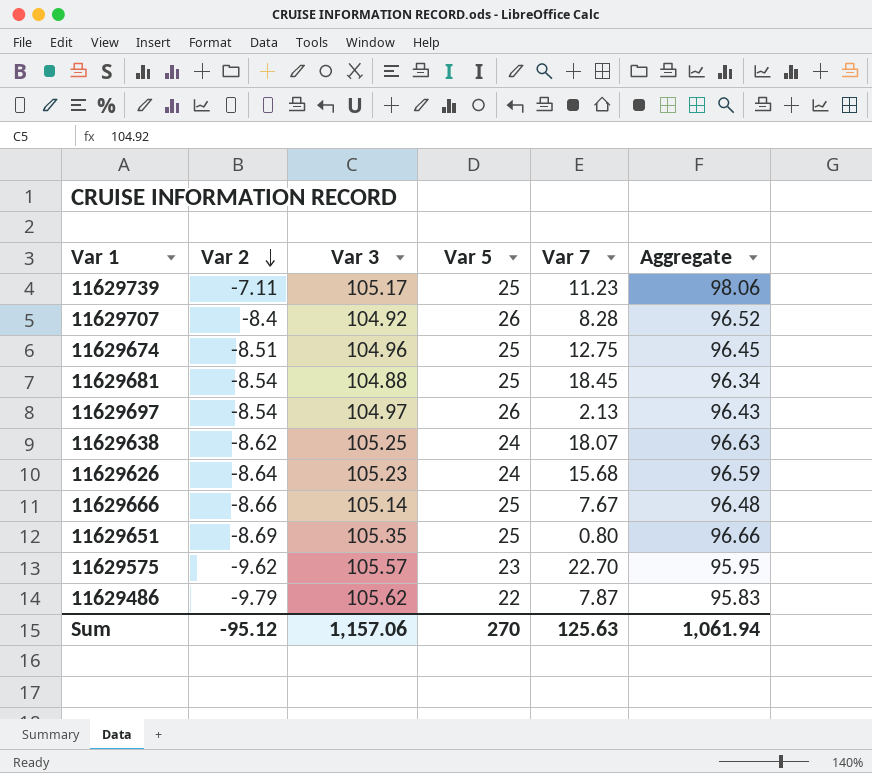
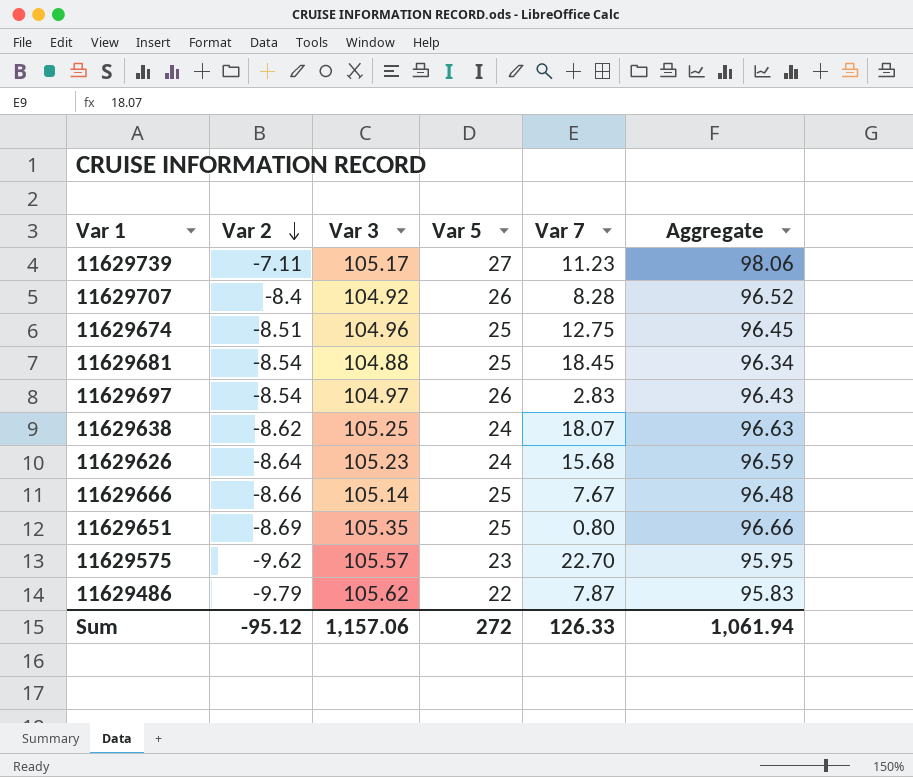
11629739 | Var 5: 25 -> 27
11629697 | Var 7: 2.13 -> 2.83
Sum | Var 5: 270 -> 272
Sum | Var 7: 125.63 -> 126.33

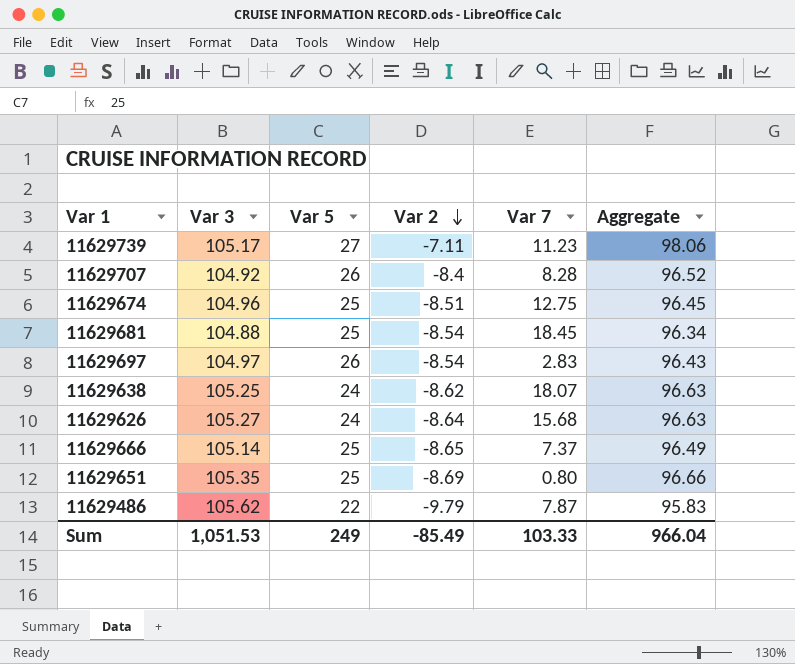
column Var 2 | position: 2 -> 4
row 11629575: -9.62 | 105.57 | 23 | 22.70 | 95.95 -> none
11629626 | Var 3: 105.23 -> 105.27
11629626 | Aggregate: 96.59 -> 96.63
11629666 | Var 2: -8.66 -> -8.65
11629666 | Var 7: 7.67 -> 7.37
11629666 | Aggregate: 96.48 -> 96.49
Sum | Var 3: 1,157.06 -> 1,051.53
Sum | Var 5: 272 -> 249
Sum | Var 2: -95.12 -> -85.49
Sum | Var 7: 126.33 -> 103.33
Sum | Aggregate: 1,061.94 -> 966.04

